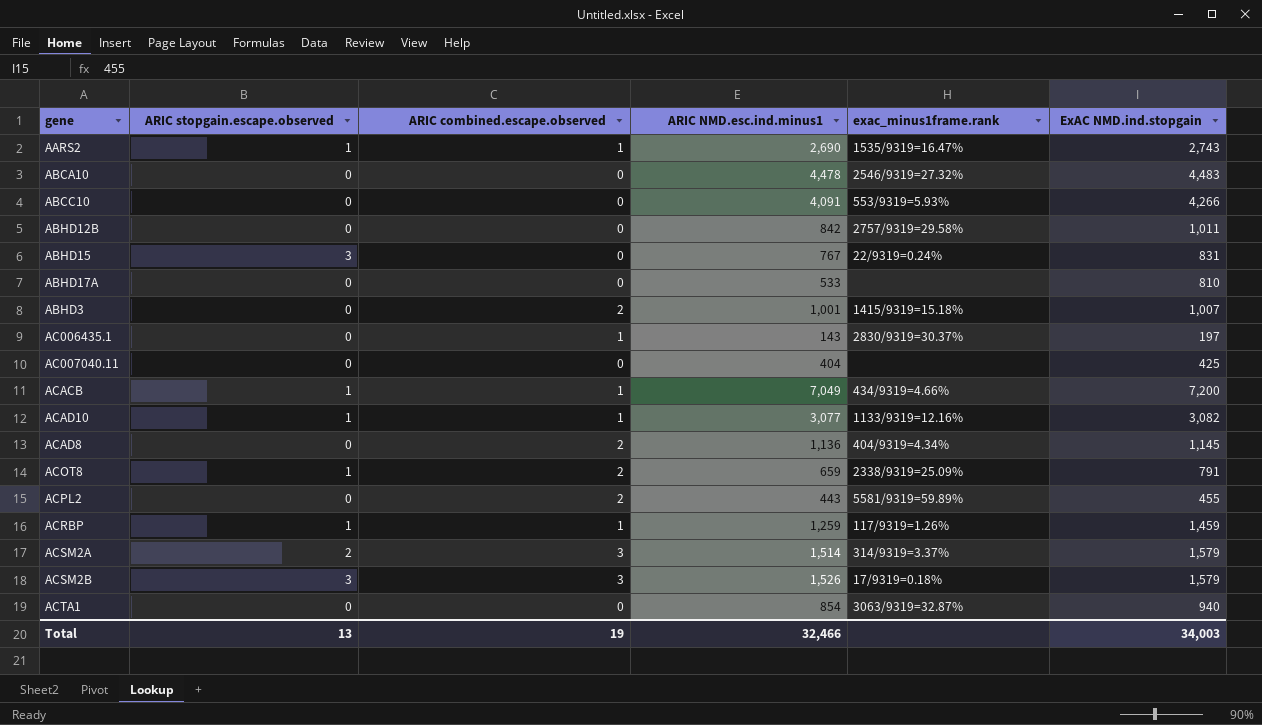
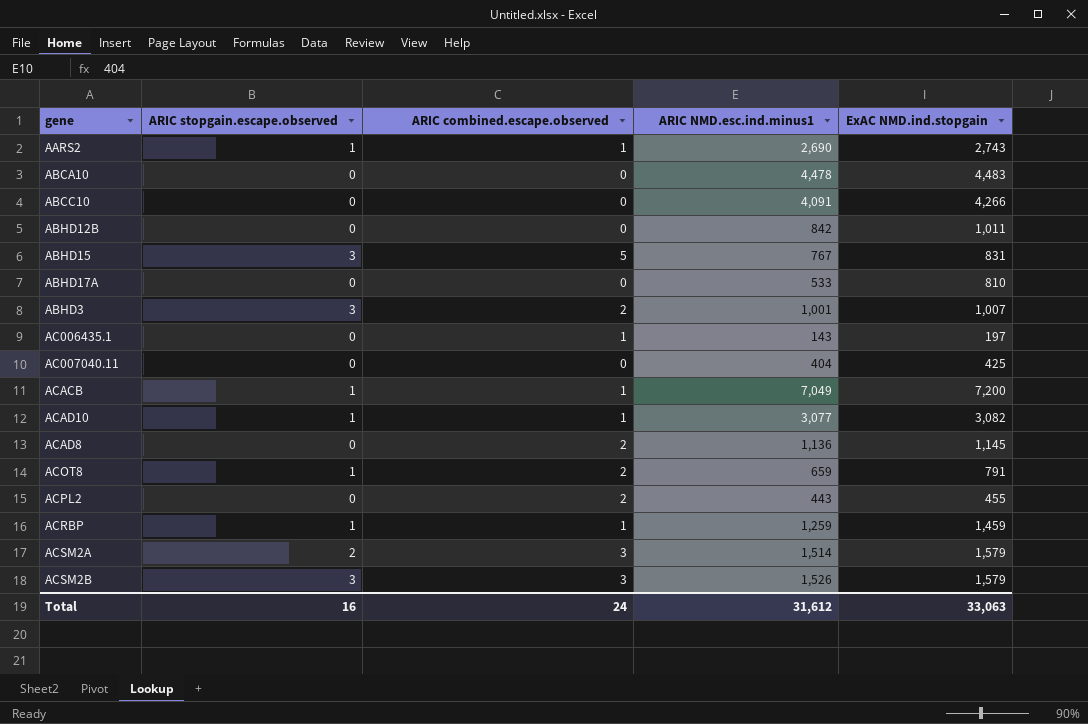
column exac_minus1frame.rank | position: 5 -> none
row ACTA1: 0 | 0 | 854 | 3063/9319=32.87% | 940 -> none
ABHD15 | ARIC combined.escape.observed: 0 -> 5
ABHD3 | ARIC stopgain.escape.observed: 0 -> 3
Total | ARIC stopgain.escape.observed: 13 -> 16
Total | ARIC combined.escape.observed: 19 -> 24
Total | ARIC NMD.esc.ind.minus1: 32,466 -> 31,612
Total | ExAC NMD.ind.stopgain: 34,003 -> 33,063

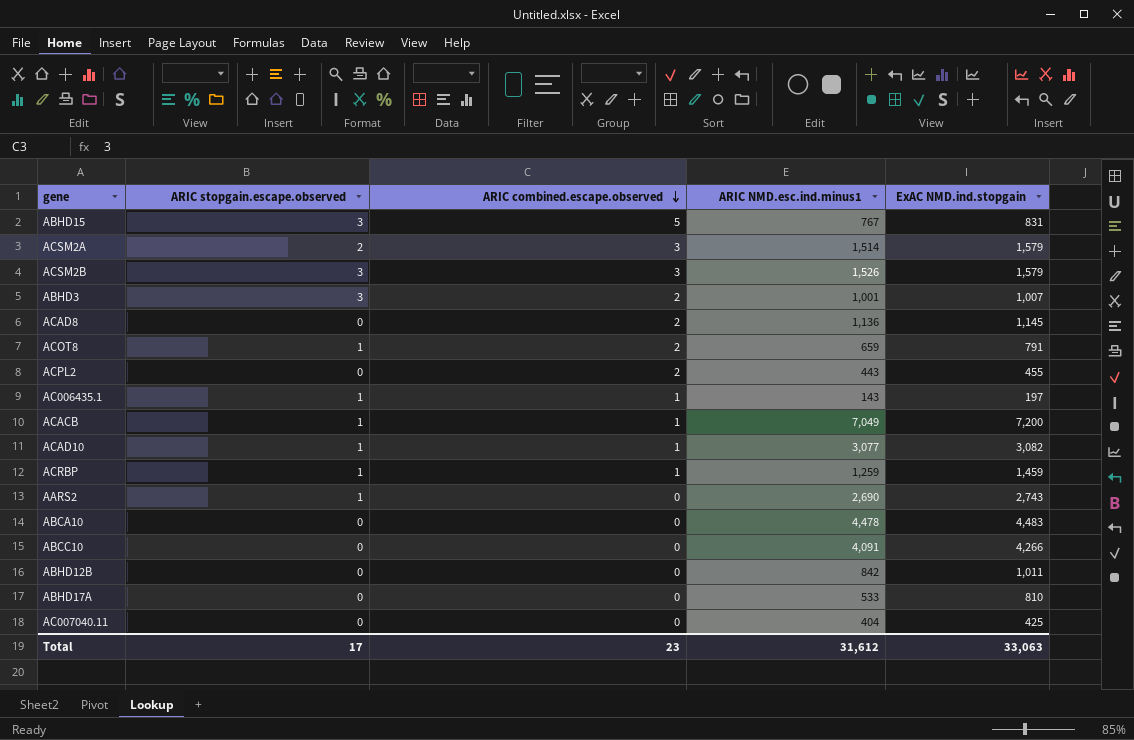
row order: none -> ARIC combined.escape.observed descending
AC006435.1 | ARIC stopgain.escape.observed: 0 -> 1
AARS2 | ARIC combined.escape.observed: 1 -> 0
Total | ARIC stopgain.escape.observed: 16 -> 17
Total | ARIC combined.escape.observed: 24 -> 23

